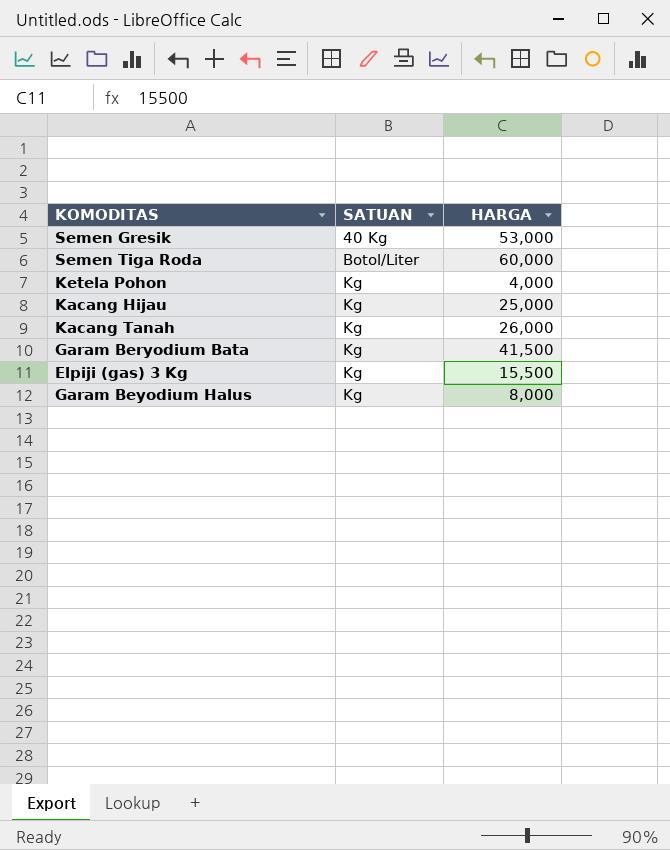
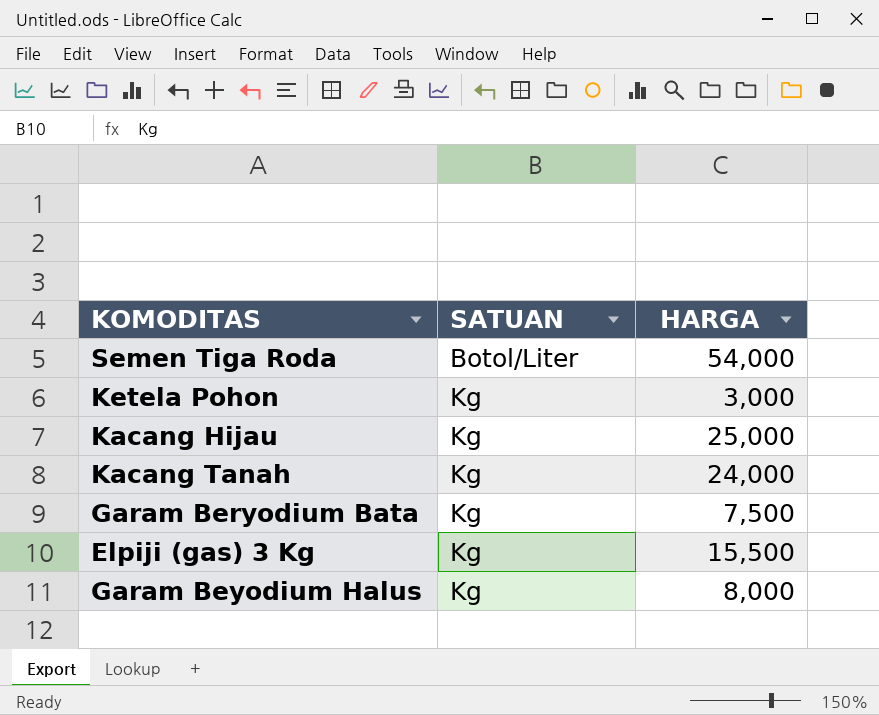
row Semen Gresik: 40 Kg | 53,000 -> none
Semen Tiga Roda | HARGA: 60,000 -> 54,000
Ketela Pohon | HARGA: 4,000 -> 3,000
Kacang Tanah | HARGA: 26,000 -> 24,000
Garam Beryodium Bata | HARGA: 41,500 -> 7,500

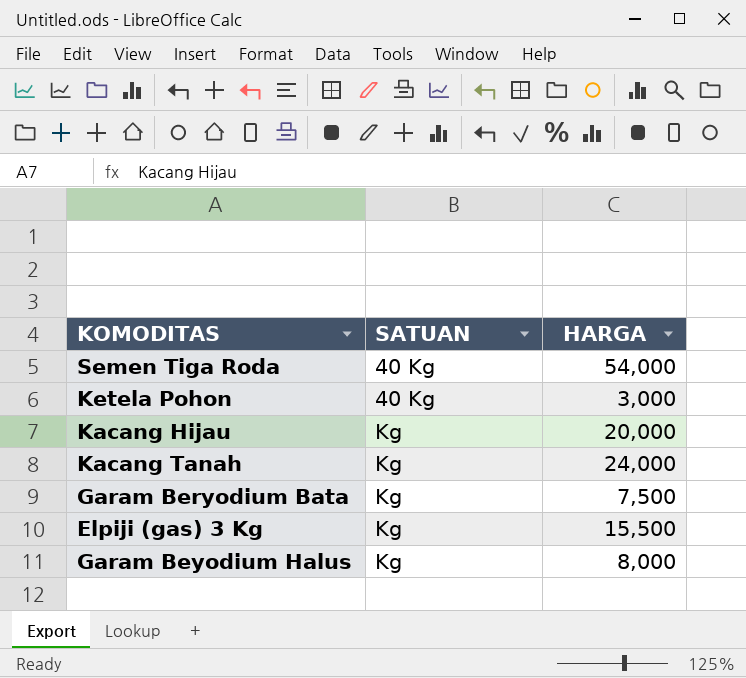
Semen Tiga Roda | SATUAN: Botol/Liter -> 40 Kg
Ketela Pohon | SATUAN: Kg -> 40 Kg
Kacang Hijau | HARGA: 25,000 -> 20,000

